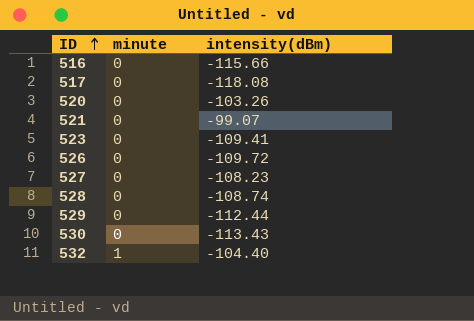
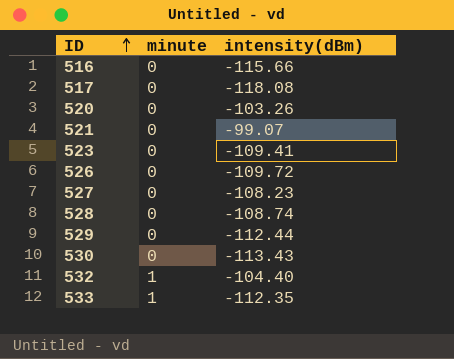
row 533: none -> 1 | -112.35

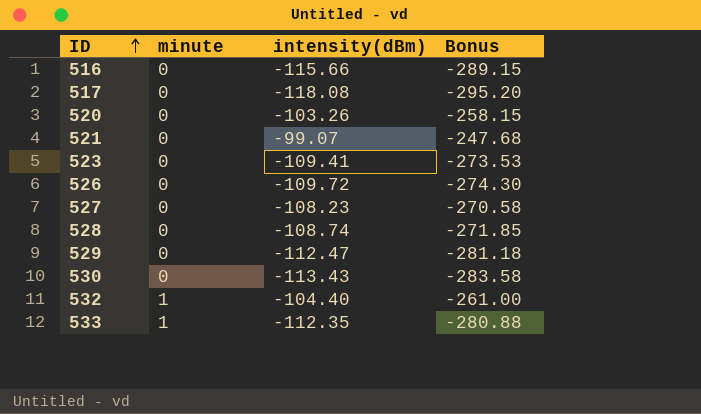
column Bonus | formula: none -> [intensity(dBm)] * 2.5
529 | intensity(dBm): -112.44 -> -112.47

